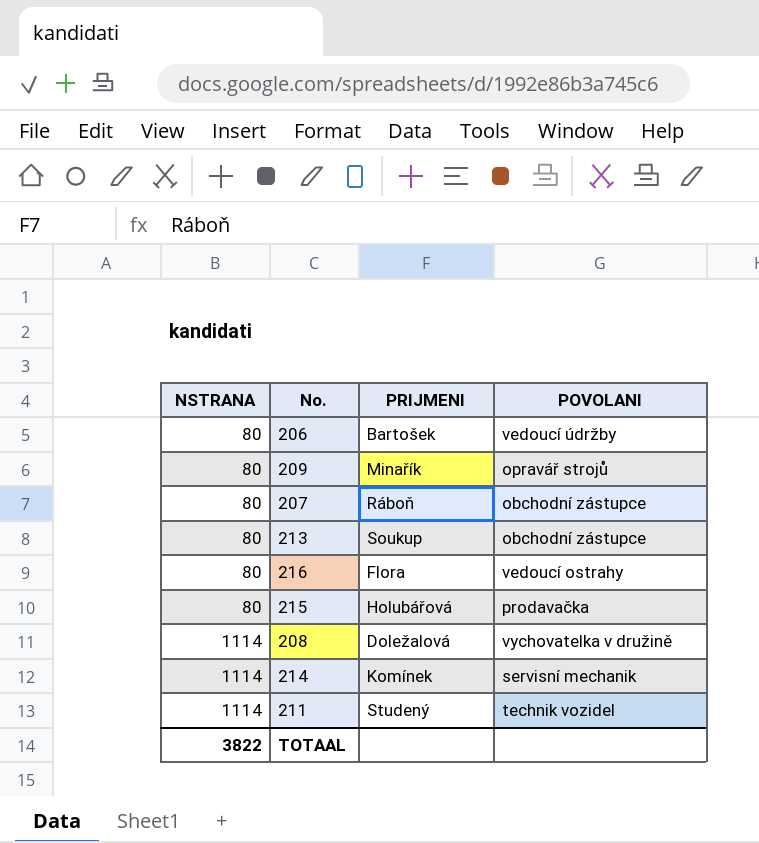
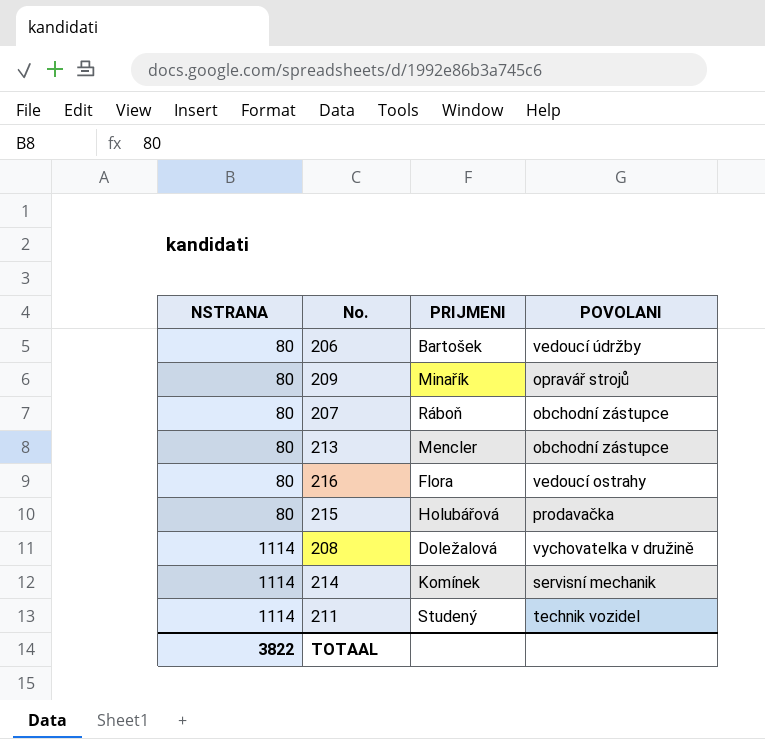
213 | PRIJMENI: Soukup -> Mencler

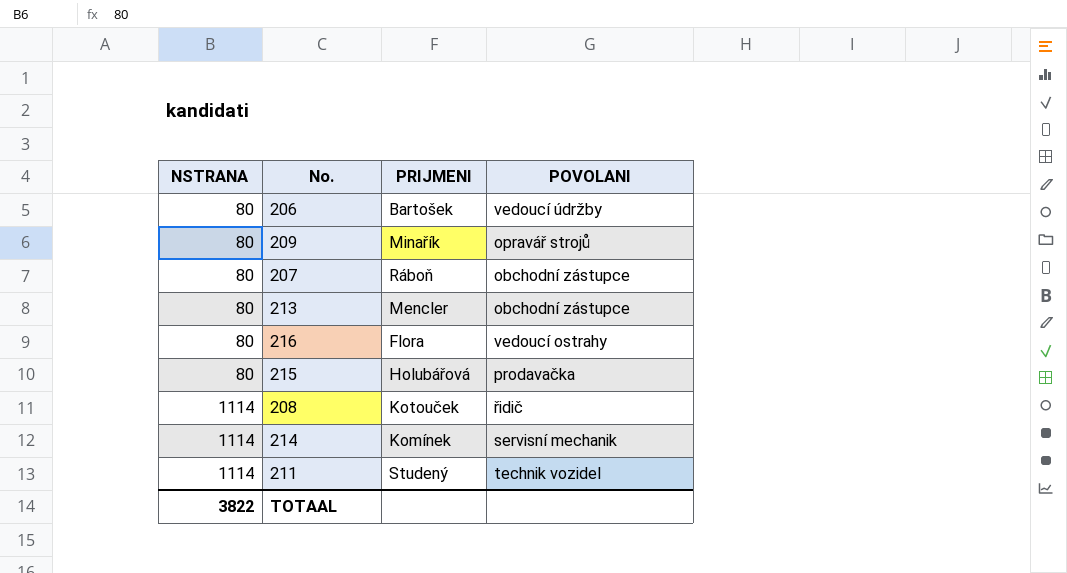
208 | PRIJMENI: Doležalová -> Kotouček
208 | POVOLANI: vychovatelka v družině -> řidič

